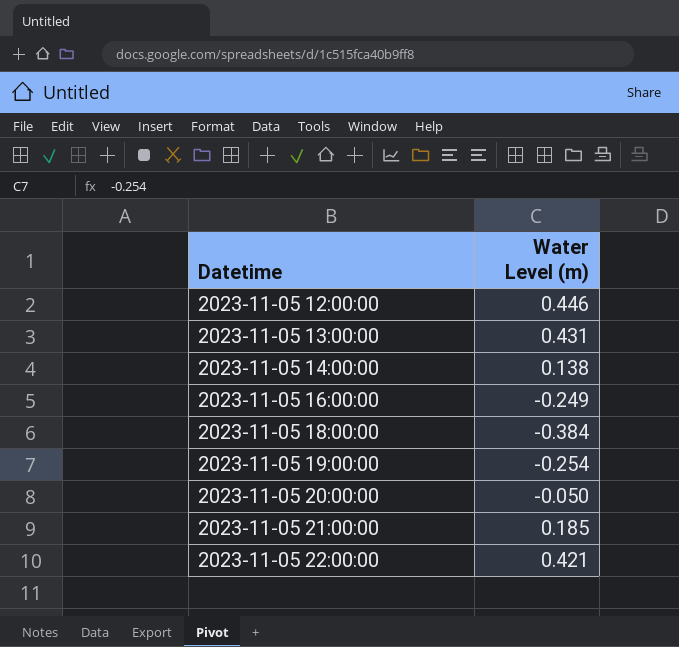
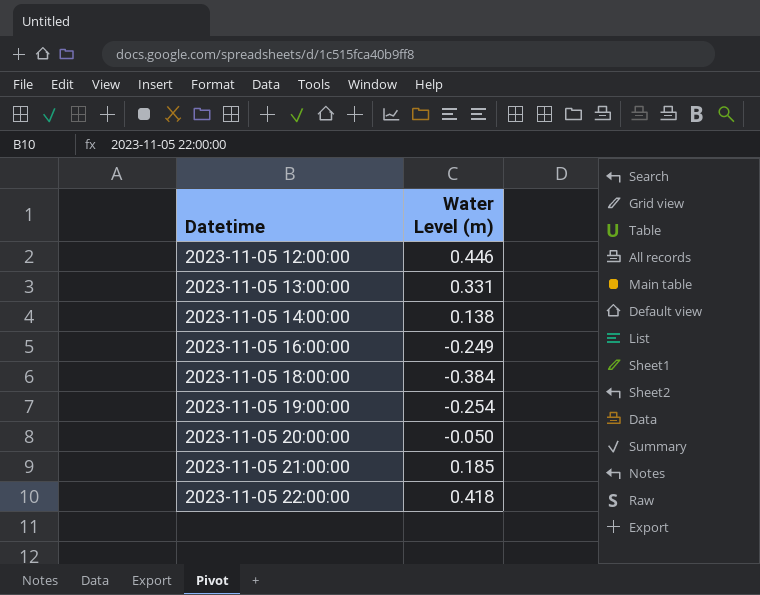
2023-11-05 13:00:00 | Water Level (m): 0.431 -> 0.331
2023-11-05 22:00:00 | Water Level (m): 0.421 -> 0.418

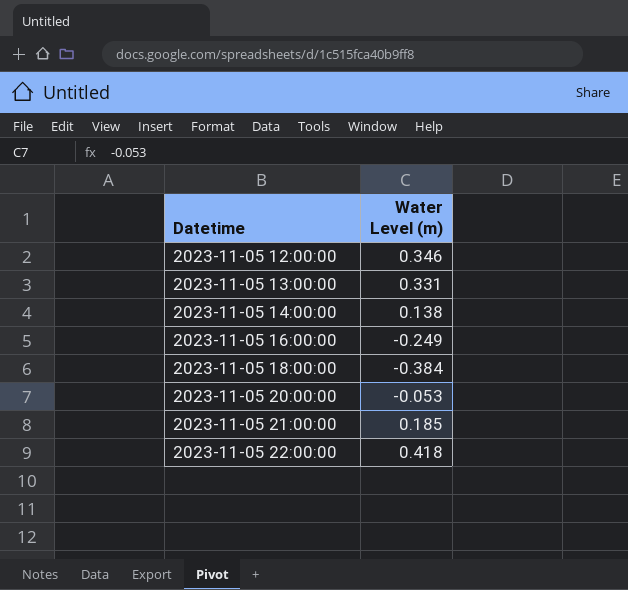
row 2023-11-05 19:00:00: -0.254 -> none
2023-11-05 12:00:00 | Water Level (m): 0.446 -> 0.346
2023-11-05 20:00:00 | Water Level (m): -0.050 -> -0.053

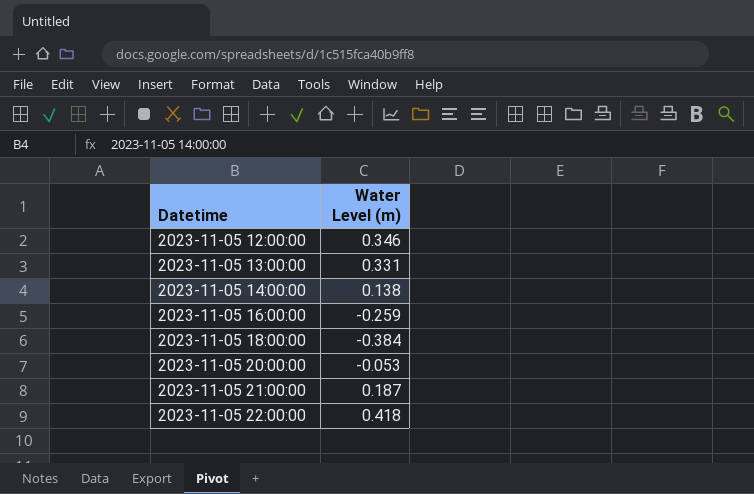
2023-11-05 16:00:00 | Water Level (m): -0.249 -> -0.259
2023-11-05 21:00:00 | Water Level (m): 0.185 -> 0.187

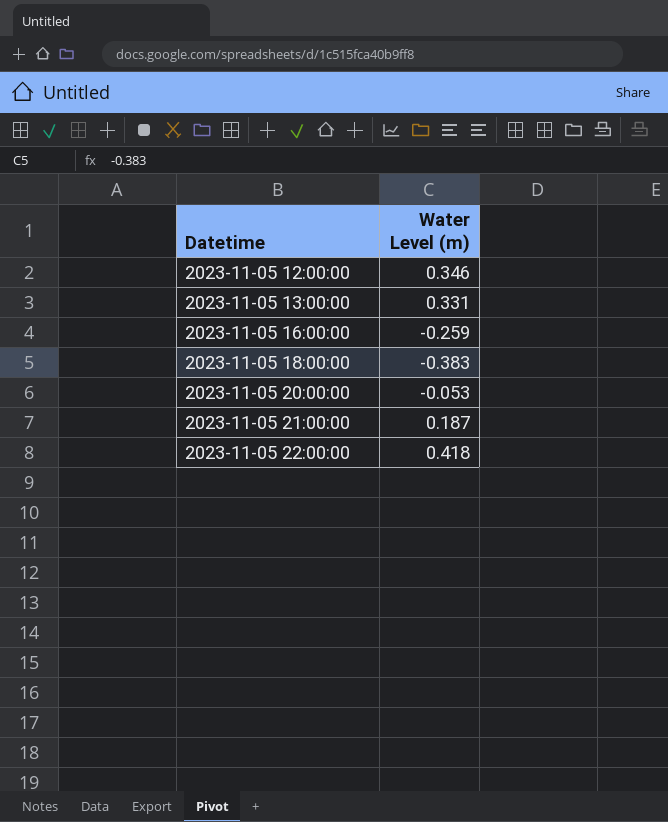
row 2023-11-05 14:00:00: 0.138 -> none
2023-11-05 18:00:00 | Water Level (m): -0.384 -> -0.383

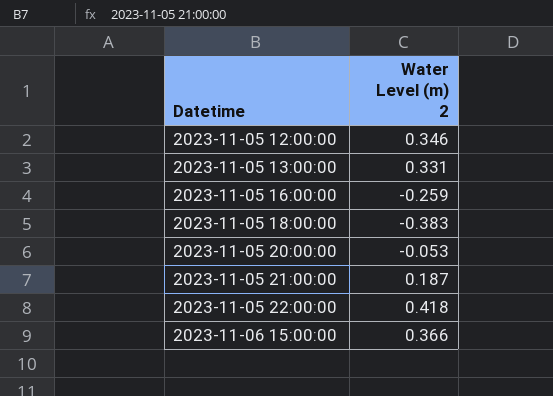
column name: Water Level (m) -> Water Level (m) 2
row 2023-11-06 15:00:00: none -> 0.366

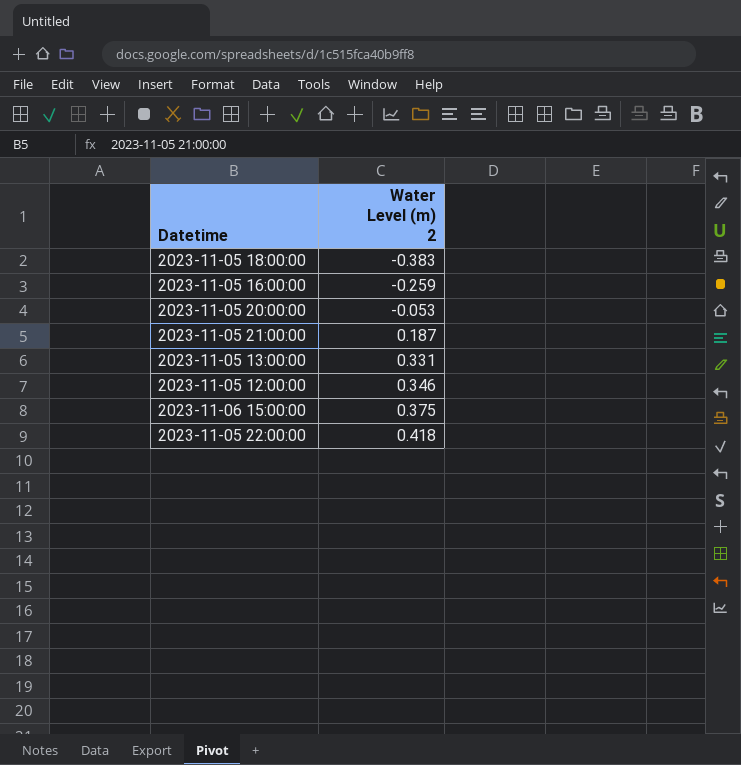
row order: Datetime ascending -> Water Level (m) 2 ascending
2023-11-06 15:00:00 | Water Level (m) 2: 0.366 -> 0.375

